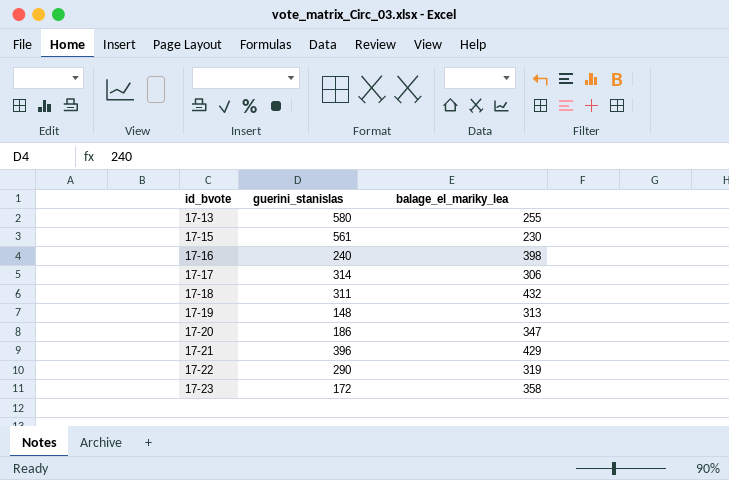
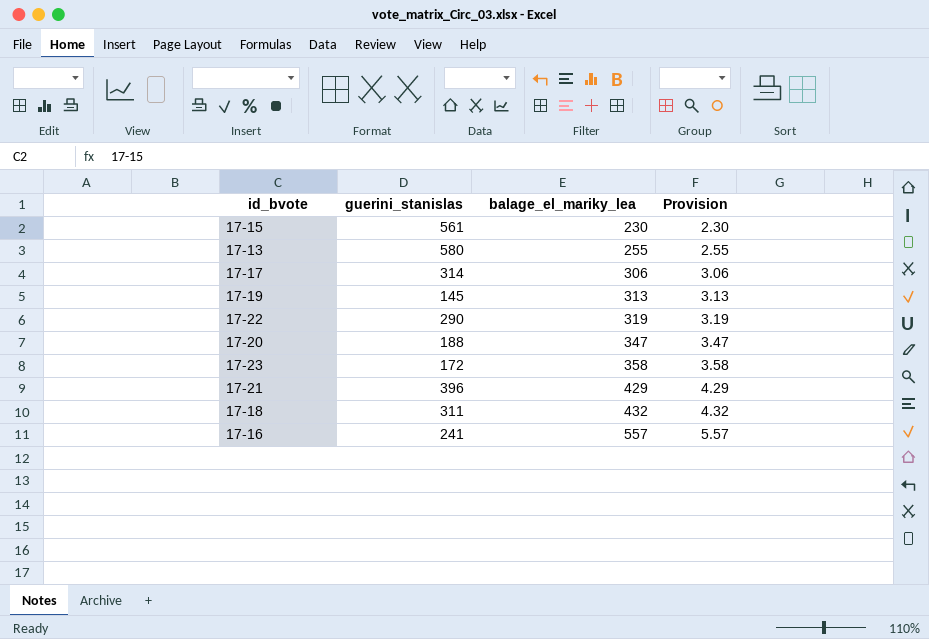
row order: id_bvote ascending -> balage_el_mariky_lea ascending
column Provision | formula: none -> [balage_el_mariky_lea] * 0.01
17-19 | guerini_stanislas: 148 -> 145
17-20 | guerini_stanislas: 186 -> 188
17-16 | guerini_stanislas: 240 -> 241
17-16 | balage_el_mariky_lea: 398 -> 557

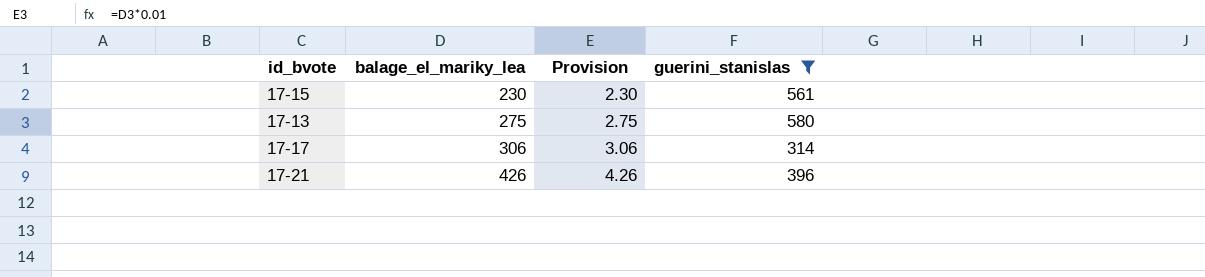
filter: none -> guerini_stanislas >= 314
column guerini_stanislas | position: 2 -> 4
17-13 | balage_el_mariky_lea: 255 -> 275
17-13 | Provision: 2.55 -> 2.75
17-21 | balage_el_mariky_lea: 429 -> 426
17-21 | Provision: 4.29 -> 4.26

